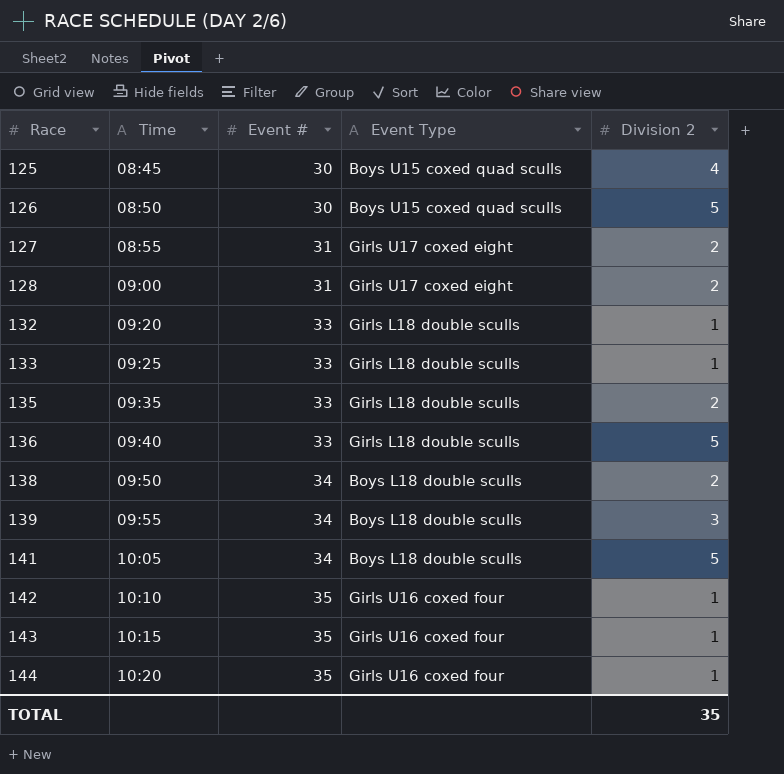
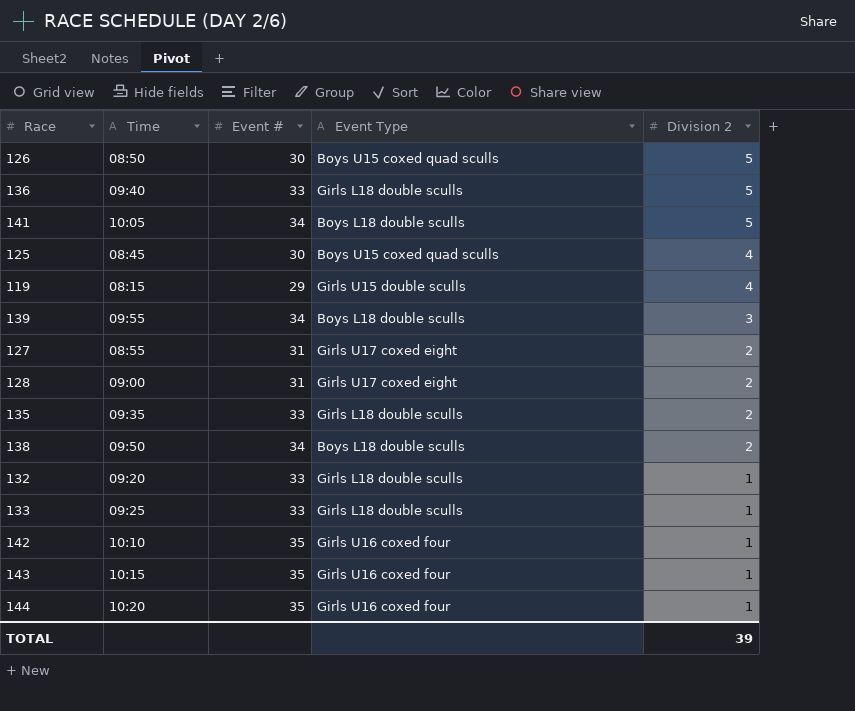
row order: Race ascending -> Division 2 descending
row 119: none -> 08:15 | 29 | Girls U15 double sculls | 4
TOTAL | Division 2: 35 -> 39

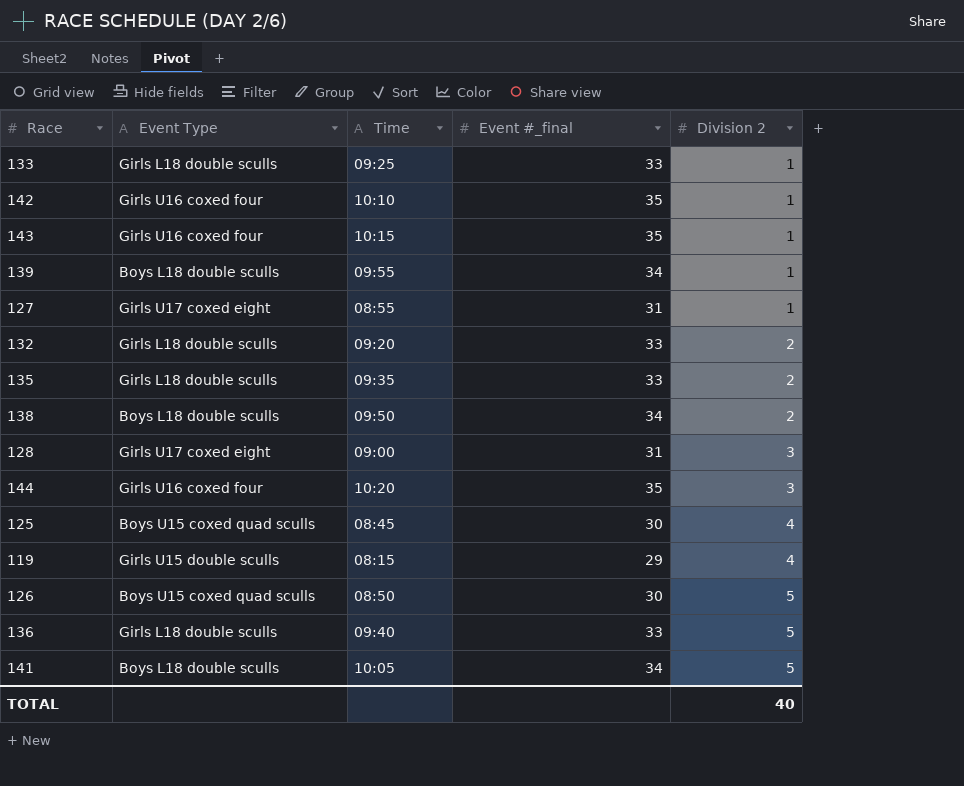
row order: Division 2 descending -> Division 2 ascending
column Event Type | position: 4 -> 2
column name: Event # -> Event #_final
139 | Division 2: 3 -> 1
127 | Division 2: 2 -> 1
132 | Division 2: 1 -> 2
128 | Division 2: 2 -> 3
144 | Division 2: 1 -> 3
TOTAL | Division 2: 39 -> 40

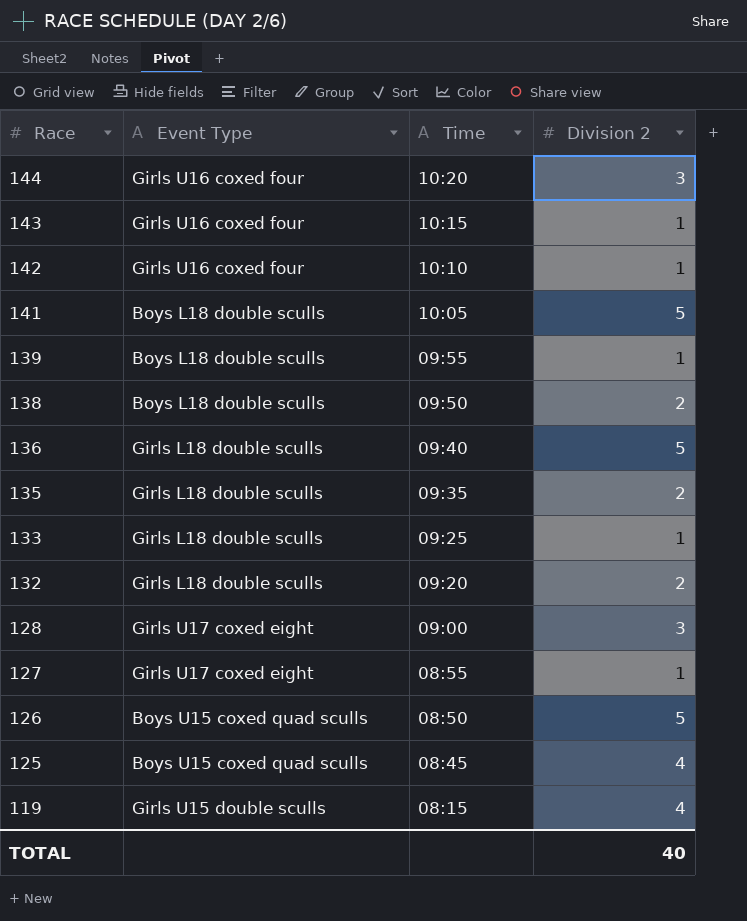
row order: Division 2 ascending -> Race descending
column Event #_final | position: 4 -> none

